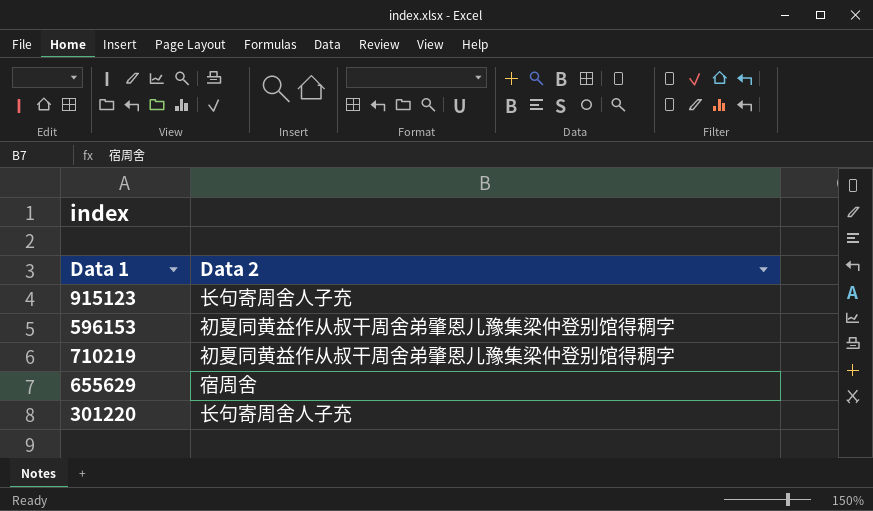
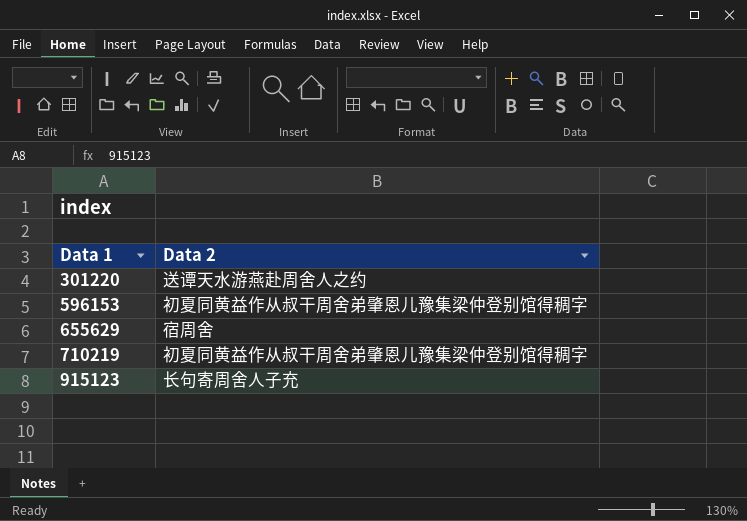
row order: none -> Data 1 ascending
301220 | Data 2: 长句寄周舍人子充 -> 送谭天水游燕赴周舍人之约

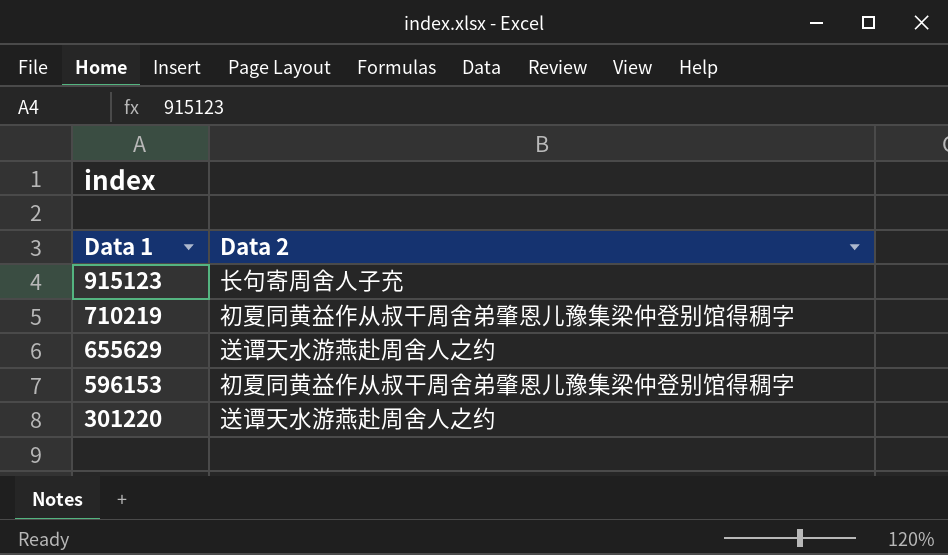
row order: Data 1 ascending -> Data 1 descending
655629 | Data 2: 宿周舍 -> 送谭天水游燕赴周舍人之约

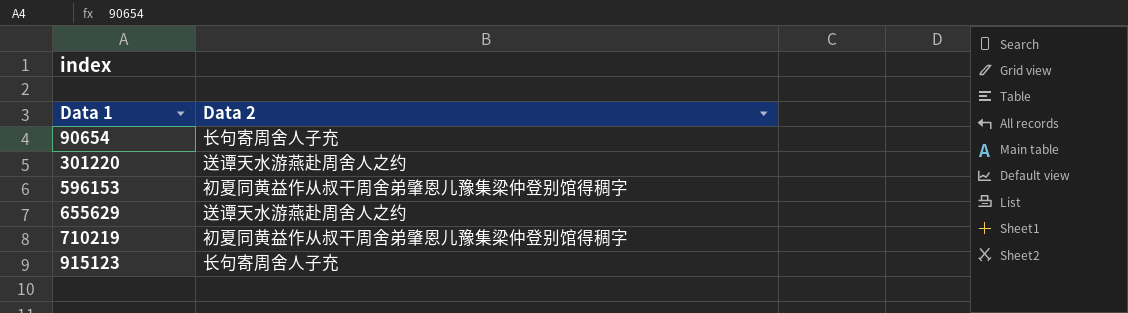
row order: Data 1 descending -> Data 1 ascending
row 90654: none -> 长句寄周舍人子充

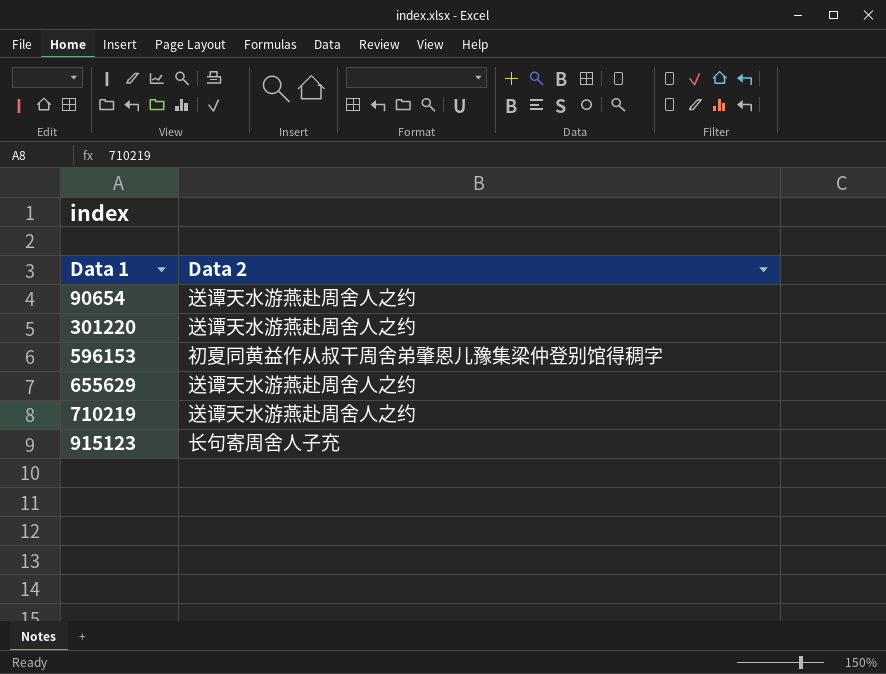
90654 | Data 2: 长句寄周舍人子充 -> 送谭天水游燕赴周舍人之约
710219 | Data 2: 初夏同黄益作从叔干周舍弟肇恩儿豫集梁仲登别馆得稠字 -> 送谭天水游燕赴周舍人之约

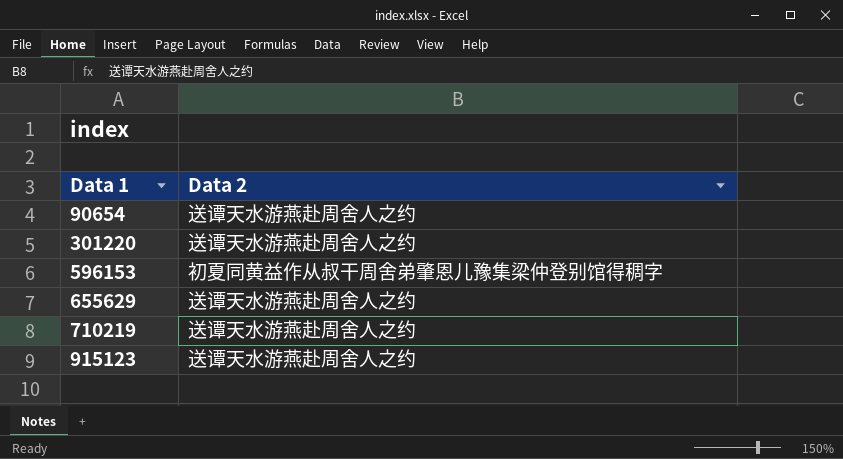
915123 | Data 2: 长句寄周舍人子充 -> 送谭天水游燕赴周舍人之约

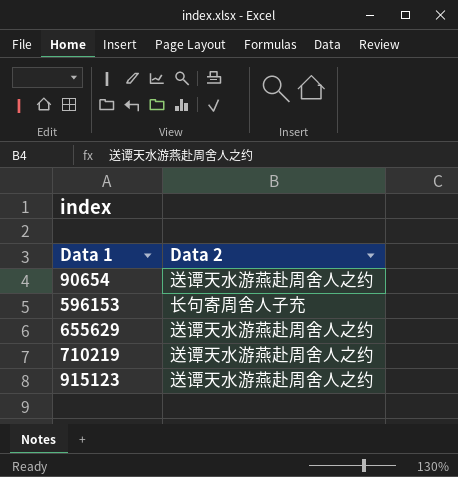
row 301220: 送谭天水游燕赴周舍人之约 -> none
596153 | Data 2: 初夏同黄益作从叔干周舍弟肇恩儿豫集梁仲登别馆得稠字 -> 长句寄周舍人子充

